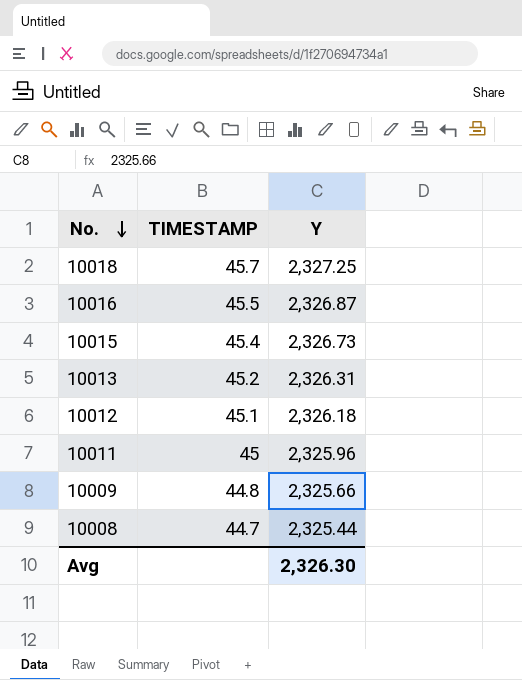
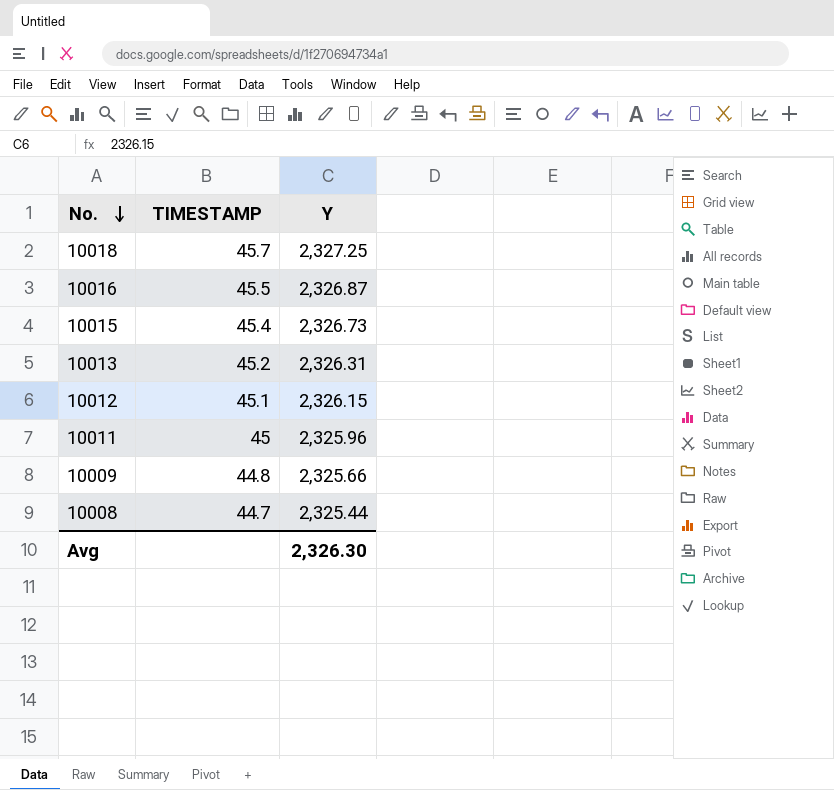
10012 | Y: 2,326.18 -> 2,326.15

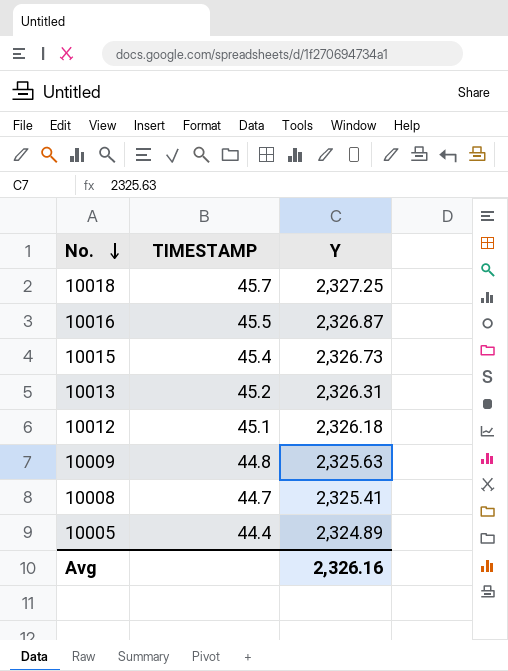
row 10011: 45 | 2,325.96 -> none
10012 | Y: 2,326.15 -> 2,326.18
10009 | Y: 2,325.66 -> 2,325.63
10008 | Y: 2,325.44 -> 2,325.41
row 10005: none -> 44.4 | 2,324.89
Avg | Y: 2,326.30 -> 2,326.16

